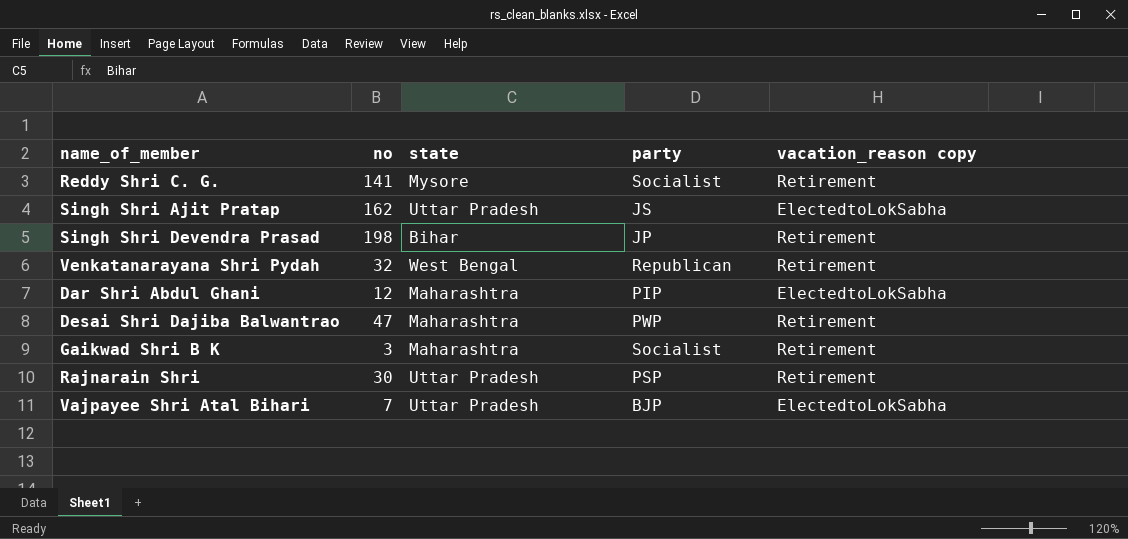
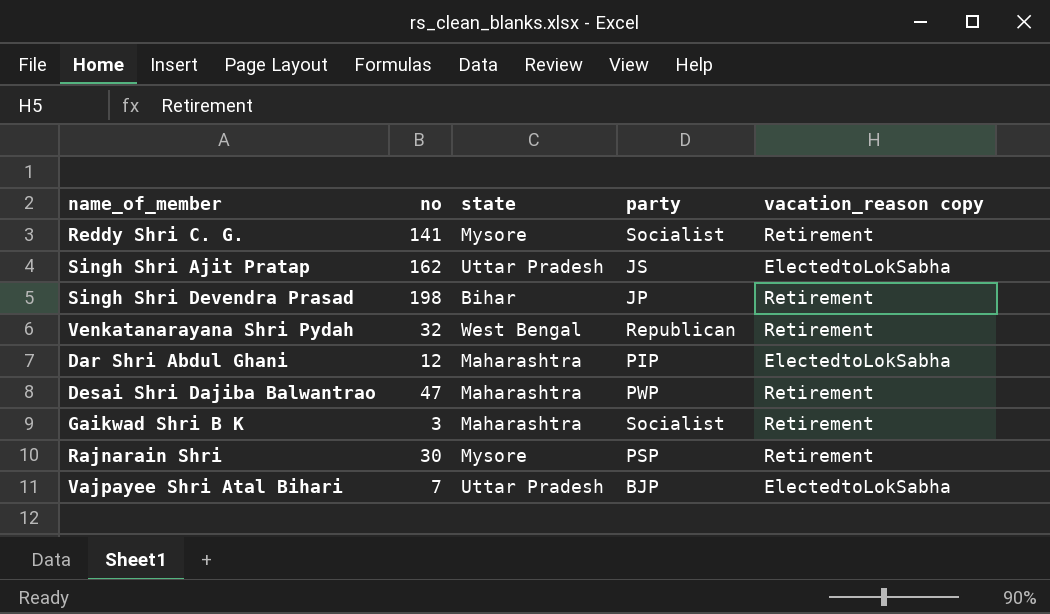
Rajnarain Shri | state: Uttar Pradesh -> Mysore

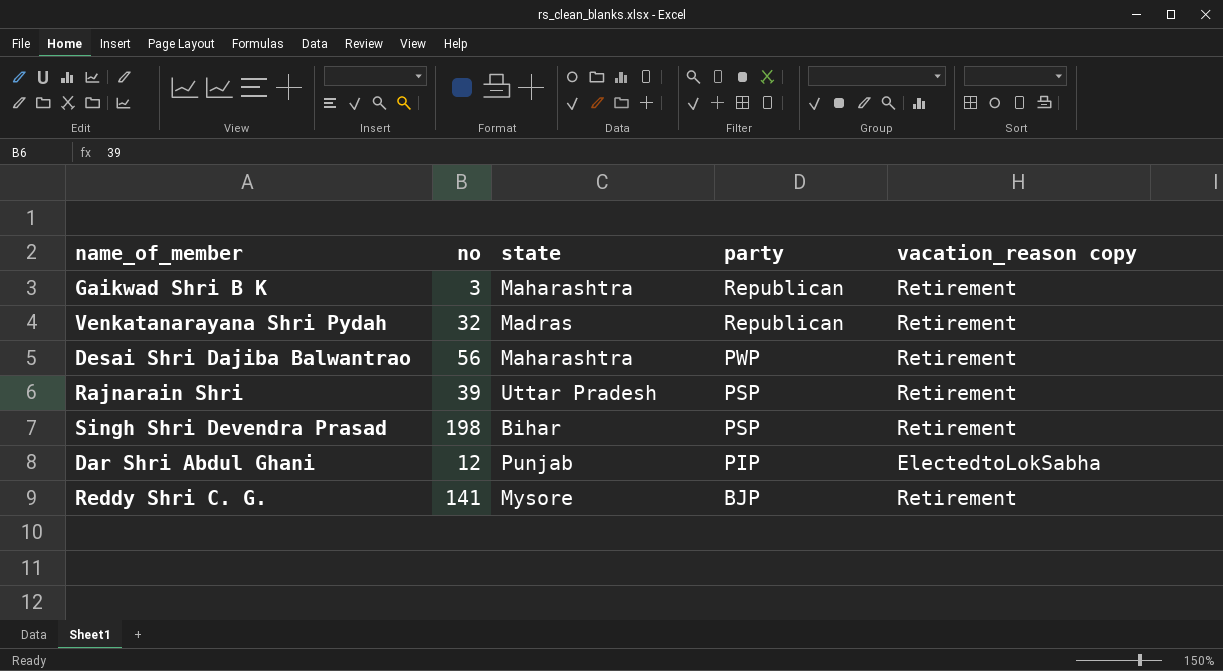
row order: none -> party descending
row Singh Shri Ajit Pratap: 162 | Uttar Pradesh | JS | ElectedtoLokSabha -> none
row Vajpayee Shri Atal Bihari: 7 | Uttar Pradesh | BJP | ElectedtoLokSabha -> none
Gaikwad Shri B K | party: Socialist -> Republican
Venkatanarayana Shri Pydah | state: West Bengal -> Madras
Desai Shri Dajiba Balwantrao | no: 47 -> 56
Rajnarain Shri | no: 30 -> 39
Rajnarain Shri | state: Mysore -> Uttar Pradesh
Singh Shri Devendra Prasad | party: JP -> PSP
Dar Shri Abdul Ghani | state: Maharashtra -> Punjab
Reddy Shri C. G. | party: Socialist -> BJP

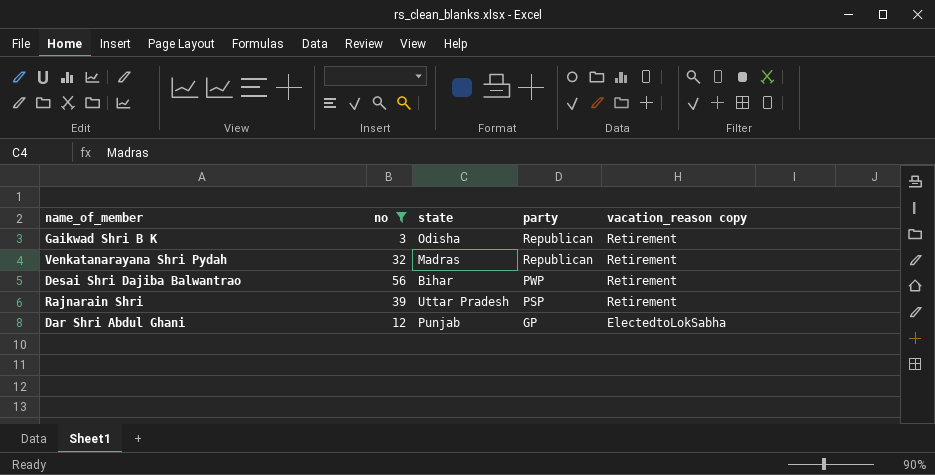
filter: none -> no <= 56
Gaikwad Shri B K | state: Maharashtra -> Odisha
Desai Shri Dajiba Balwantrao | state: Maharashtra -> Bihar
Dar Shri Abdul Ghani | party: PIP -> GP

